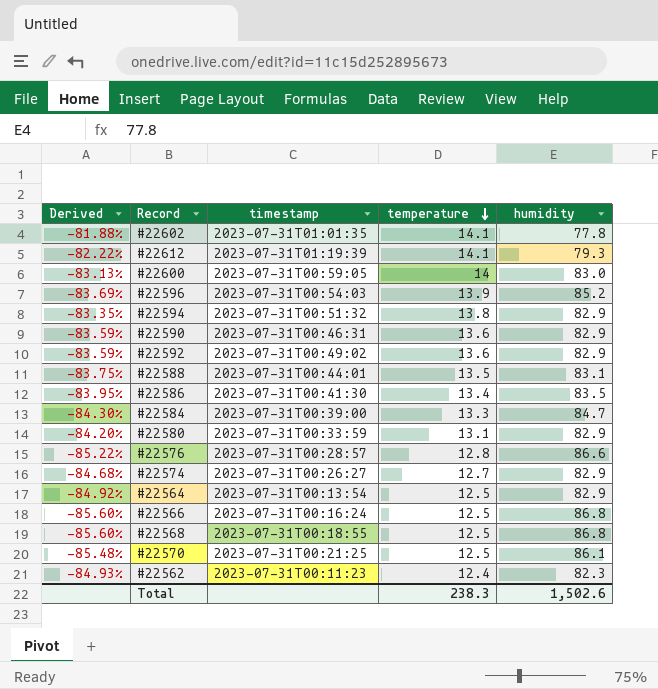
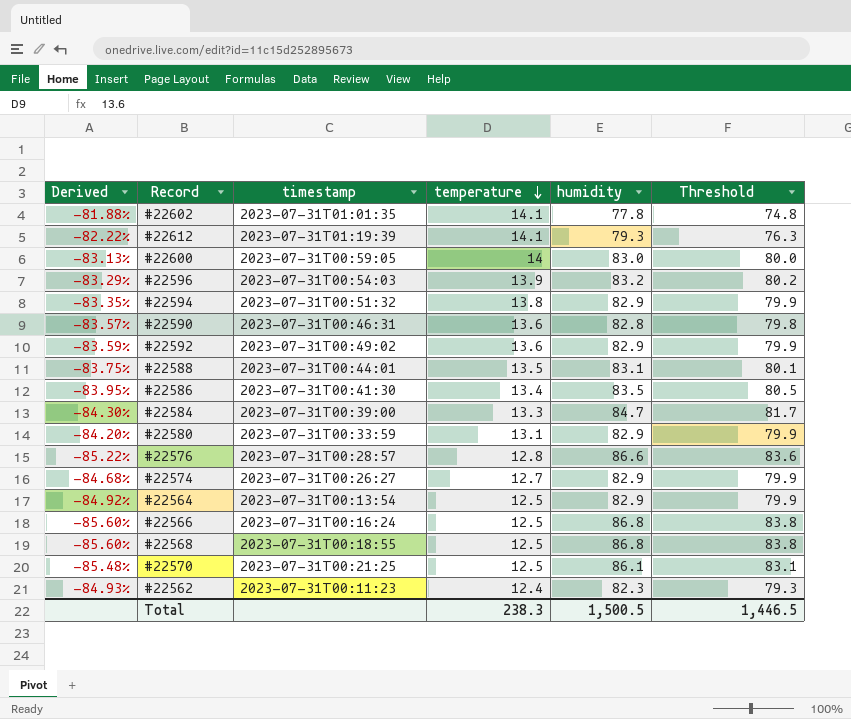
column Threshold | formula: none -> [humidity] - 3
#22596 | Derived: -83.69% -> -83.29%
#22596 | humidity: 85.2 -> 83.2
#22590 | Derived: -83.59% -> -83.57%
#22590 | humidity: 82.9 -> 82.8
Total | humidity: 1,502.6 -> 1,500.5

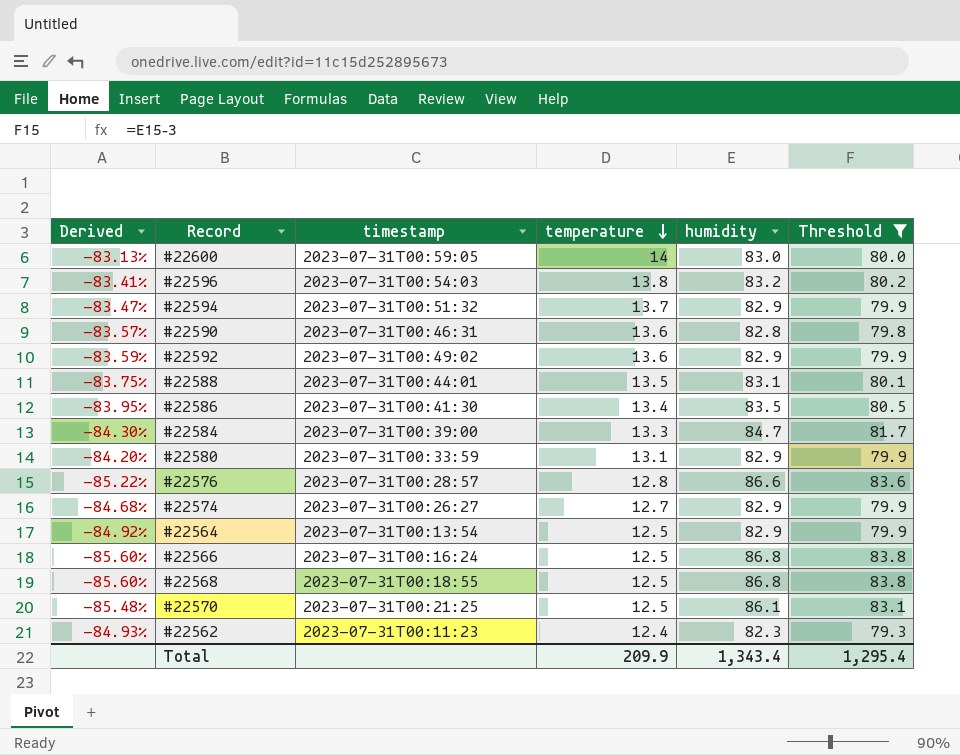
filter: none -> Threshold >= 79.3
#22596 | Derived: -83.29% -> -83.41%
#22596 | temperature: 13.9 -> 13.8
#22594 | Derived: -83.35% -> -83.47%
#22594 | temperature: 13.8 -> 13.7
Total | temperature: 238.3 -> 209.9
Total | humidity: 1,500.5 -> 1,343.4
Total | Threshold: 1,446.5 -> 1,295.4

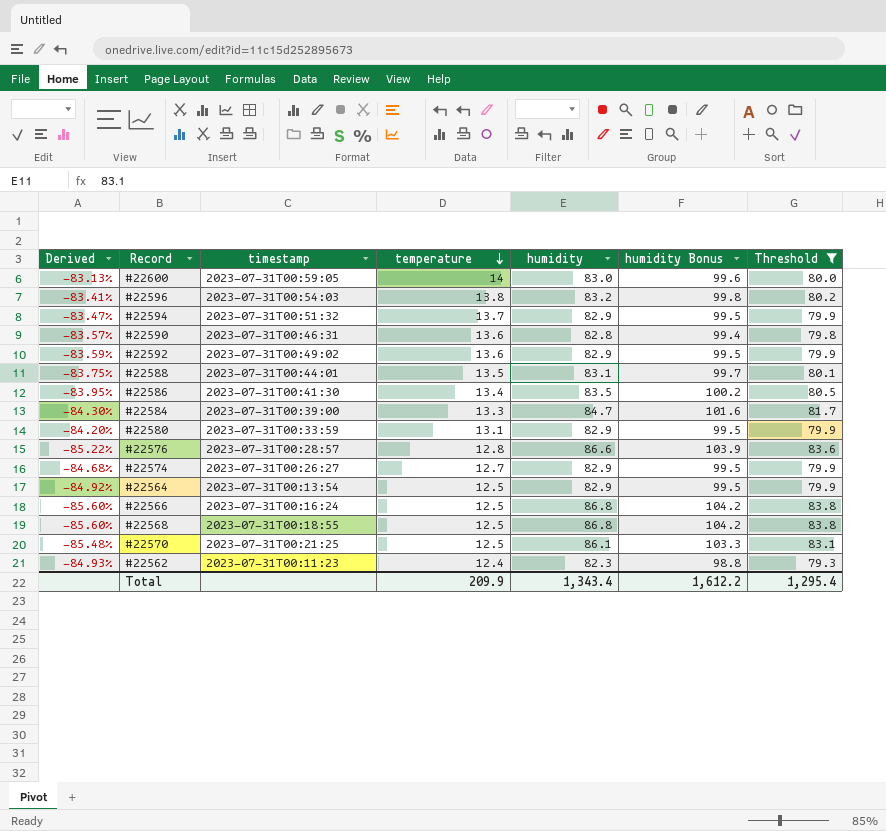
column humidity Bonus | formula: none -> [humidity] * 1.2

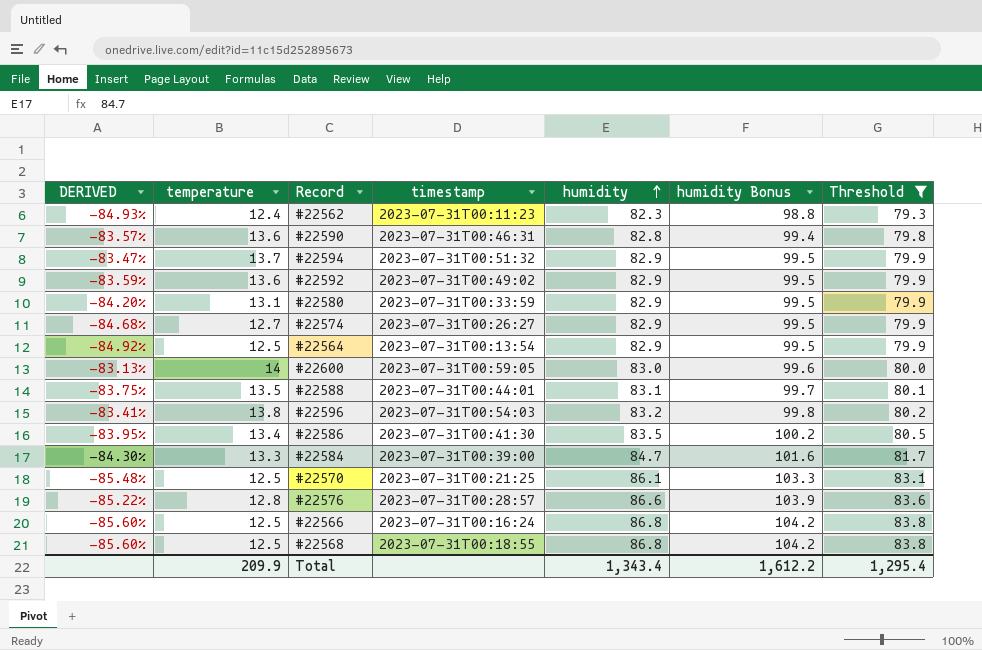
row order: temperature descending -> humidity ascending
column name: Derived -> DERIVED
column temperature | position: 4 -> 2

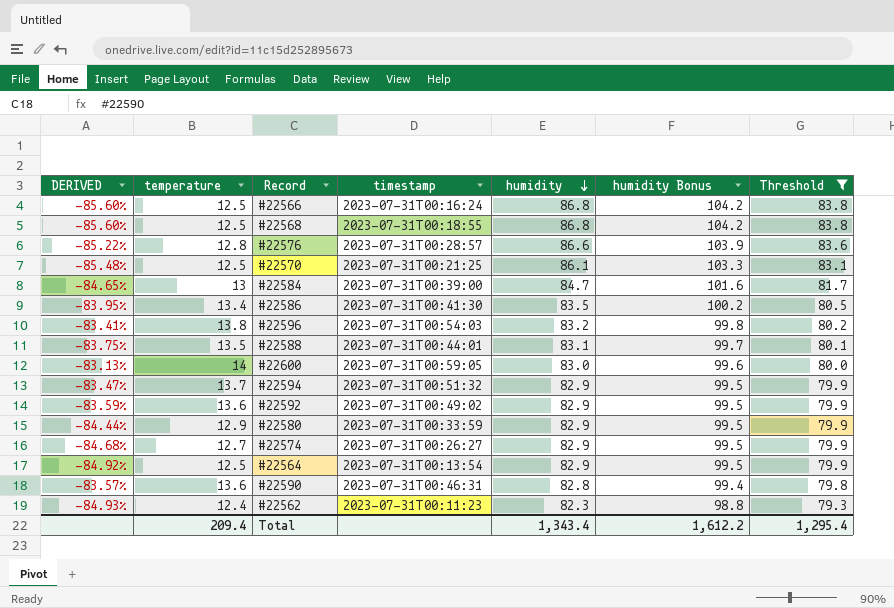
row order: humidity ascending -> humidity descending
#22584 | DERIVED: -84.30% -> -84.65%
#22584 | temperature: 13.3 -> 13
#22580 | DERIVED: -84.20% -> -84.44%
#22580 | temperature: 13.1 -> 12.9
Total | temperature: 209.9 -> 209.4

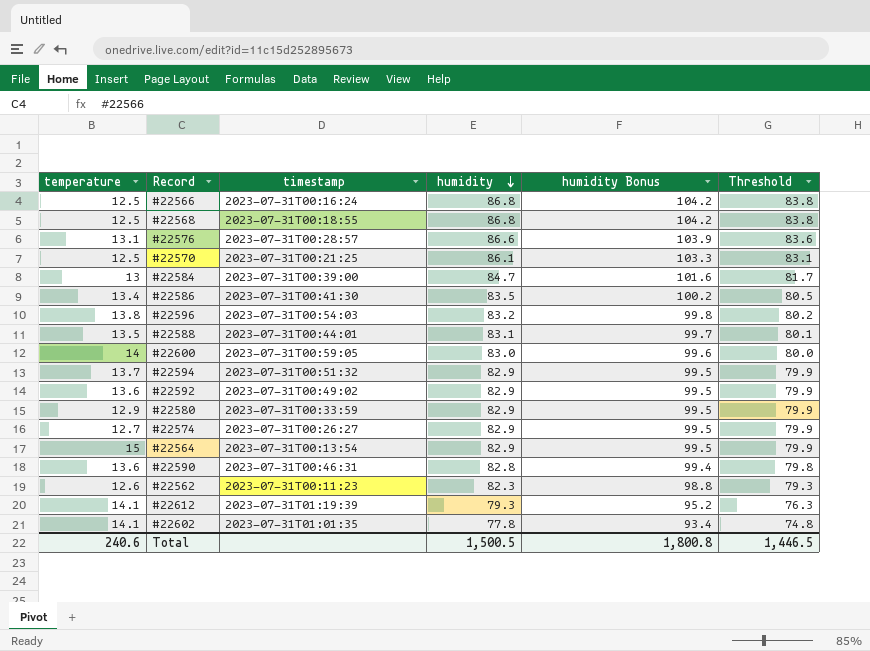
filter: Threshold >= 79.3 -> none
column DERIVED | formula: ([temperature] - [humidity]) / [humidity] -> none
#22576 | temperature: 12.8 -> 13.1
#22564 | temperature: 12.5 -> 15
#22562 | temperature: 12.4 -> 12.6
Total | temperature: 209.4 -> 240.6
Total | humidity: 1,343.4 -> 1,500.5
Total | humidity Bonus: 1,612.2 -> 1,800.8
Total | Threshold: 1,295.4 -> 1,446.5

